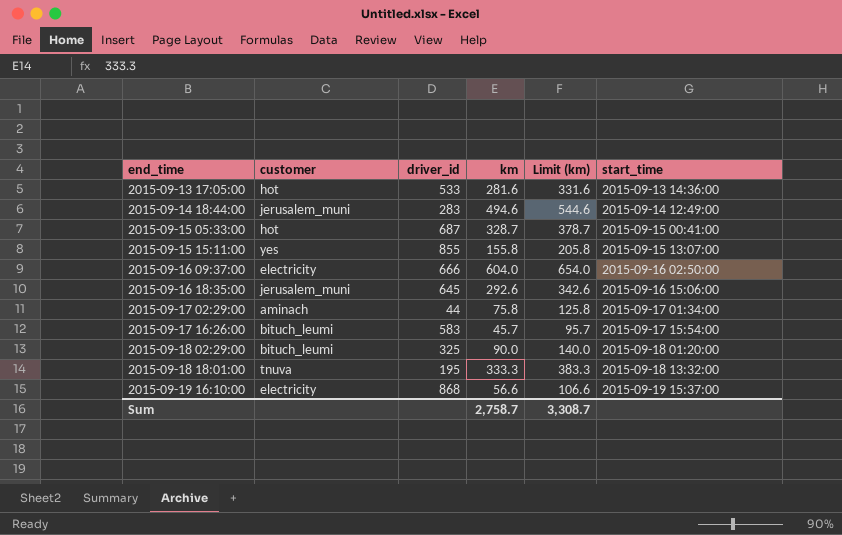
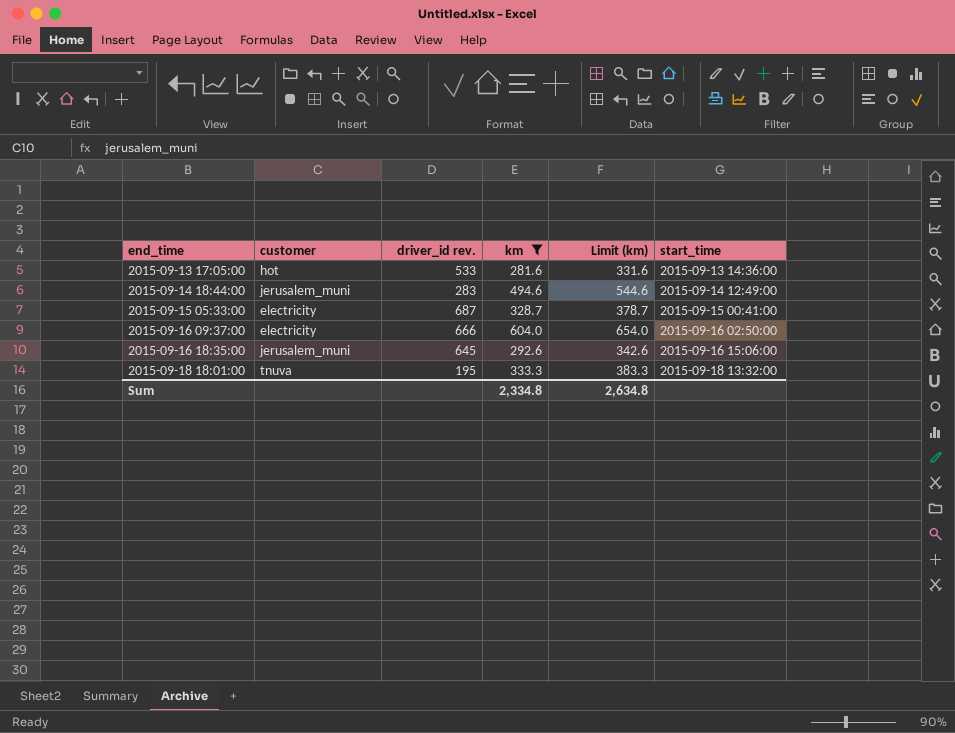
filter: none -> km >= 281.6
column name: driver_id -> driver_id rev.
2015-09-15 05:33:00 | customer: hot -> electricity
Sum | km: 2,758.7 -> 2,334.8
Sum | Limit (km): 3,308.7 -> 2,634.8

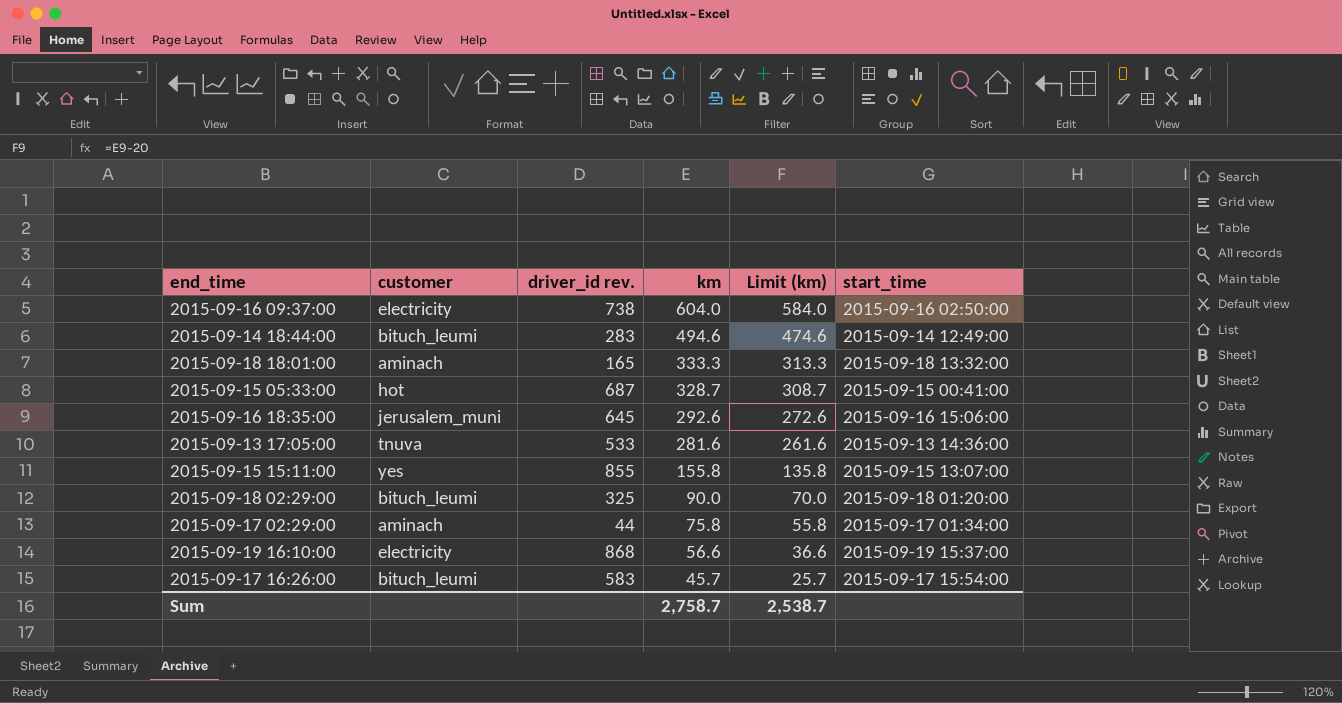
filter: km >= 281.6 -> none
row order: end_time ascending -> km descending
column Limit (km) | formula: [km] + 50 -> [km] - 20
2015-09-16 09:37:00 | driver_id rev.: 666 -> 738
2015-09-14 18:44:00 | customer: jerusalem_muni -> bituch_leumi
2015-09-18 18:01:00 | customer: tnuva -> aminach
2015-09-18 18:01:00 | driver_id rev.: 195 -> 165
2015-09-15 05:33:00 | customer: electricity -> hot
2015-09-13 17:05:00 | customer: hot -> tnuva
Sum | km: 2,334.8 -> 2,758.7
Sum | Limit (km): 2,634.8 -> 2,538.7

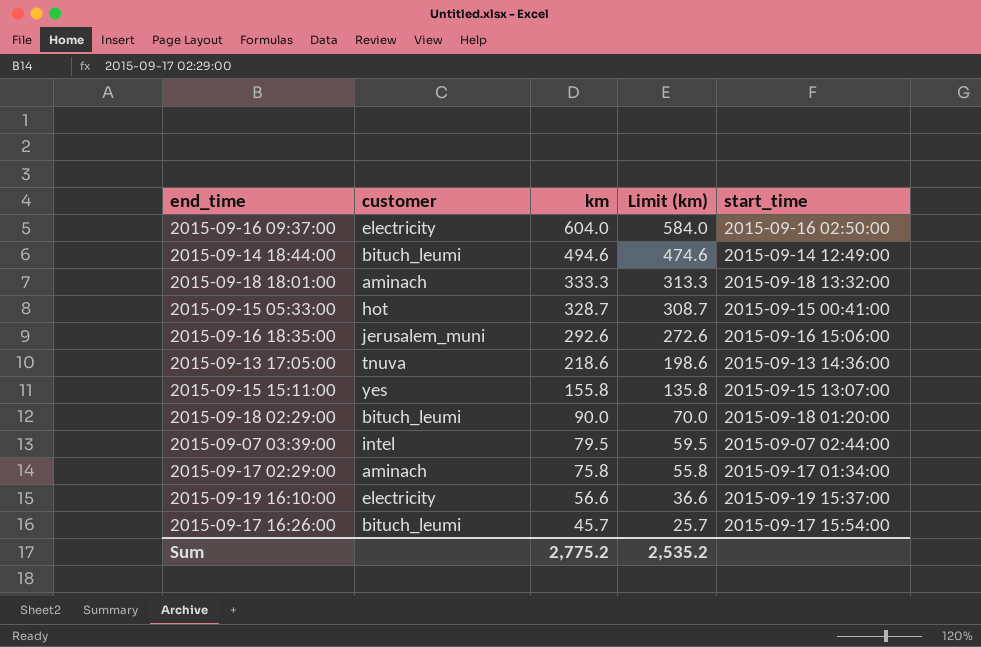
column driver_id rev. | position: 3 -> none
2015-09-13 17:05:00 | km: 281.6 -> 218.6
2015-09-13 17:05:00 | Limit (km): 261.6 -> 198.6
row 2015-09-07 03:39:00: none -> intel | 79.5 | 59.5 | 2015-09-07 02:44:00
Sum | km: 2,758.7 -> 2,775.2
Sum | Limit (km): 2,538.7 -> 2,535.2

